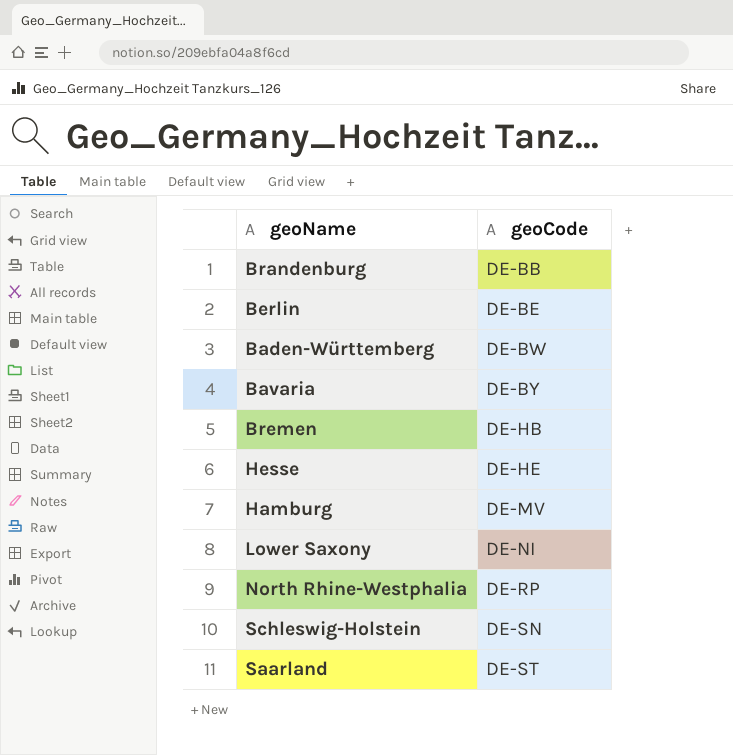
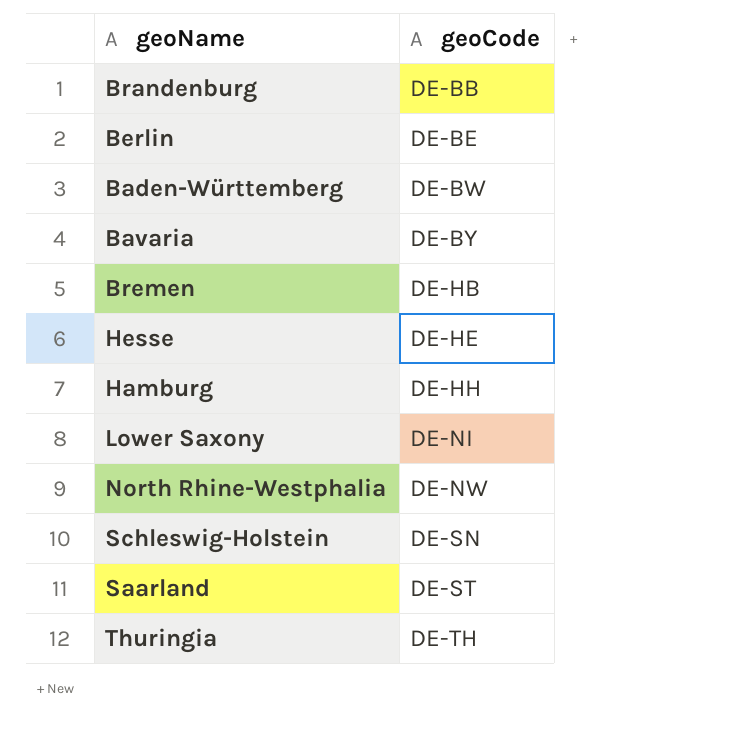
Hamburg | geoCode: DE-MV -> DE-HH
North Rhine-Westphalia | geoCode: DE-RP -> DE-NW
row Thuringia: none -> DE-TH

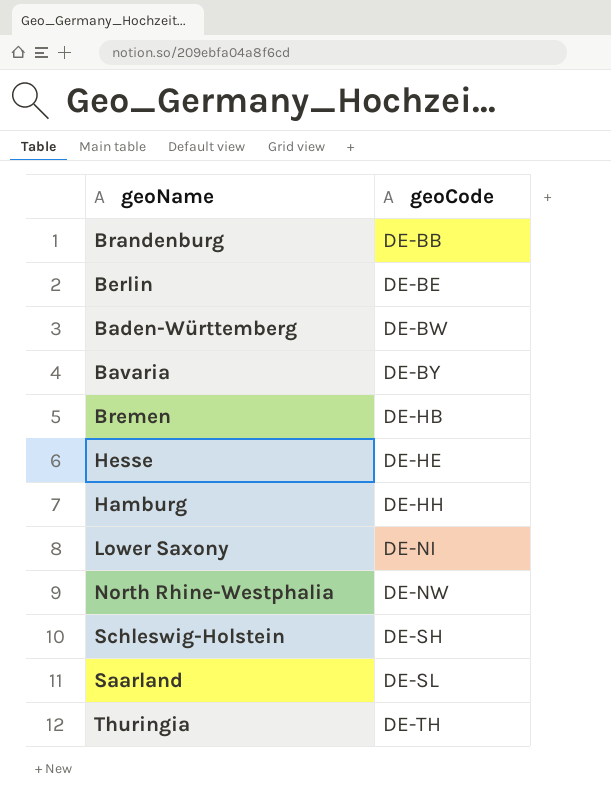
Schleswig-Holstein | geoCode: DE-SN -> DE-SH
Saarland | geoCode: DE-ST -> DE-SL

